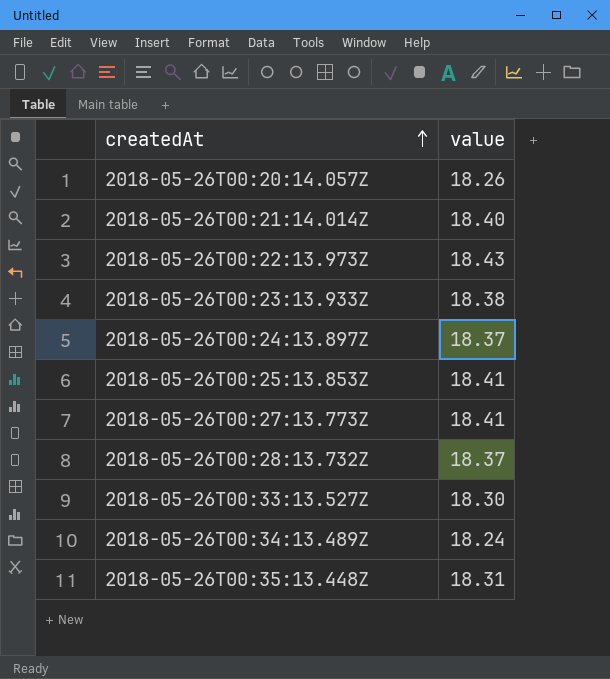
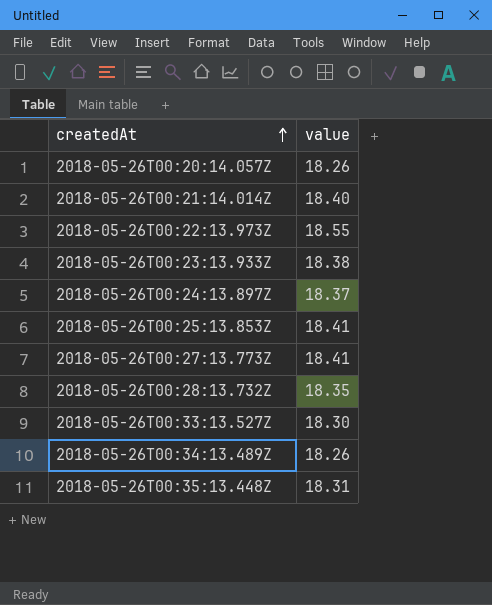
2018-05-26T00:22:13.973Z | value: 18.43 -> 18.55
2018-05-26T00:28:13.732Z | value: 18.37 -> 18.35
2018-05-26T00:34:13.489Z | value: 18.24 -> 18.26

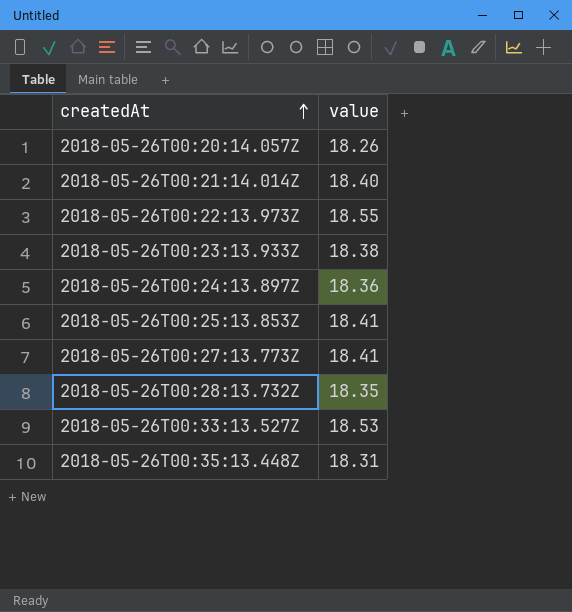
row 2018-05-26T00:34:13.489Z: 18.26 -> none
2018-05-26T00:24:13.897Z | value: 18.37 -> 18.36
2018-05-26T00:33:13.527Z | value: 18.30 -> 18.53

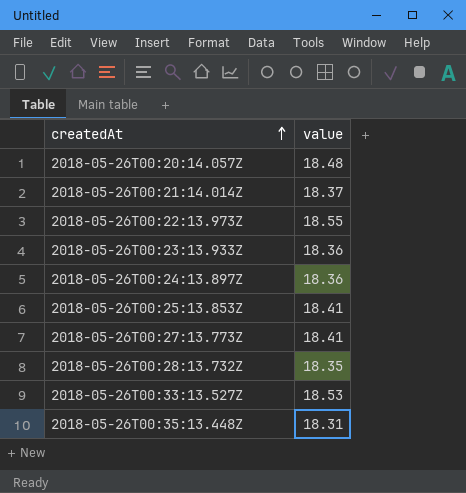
2018-05-26T00:20:14.057Z | value: 18.26 -> 18.48
2018-05-26T00:21:14.014Z | value: 18.40 -> 18.37
2018-05-26T00:23:13.933Z | value: 18.38 -> 18.36

